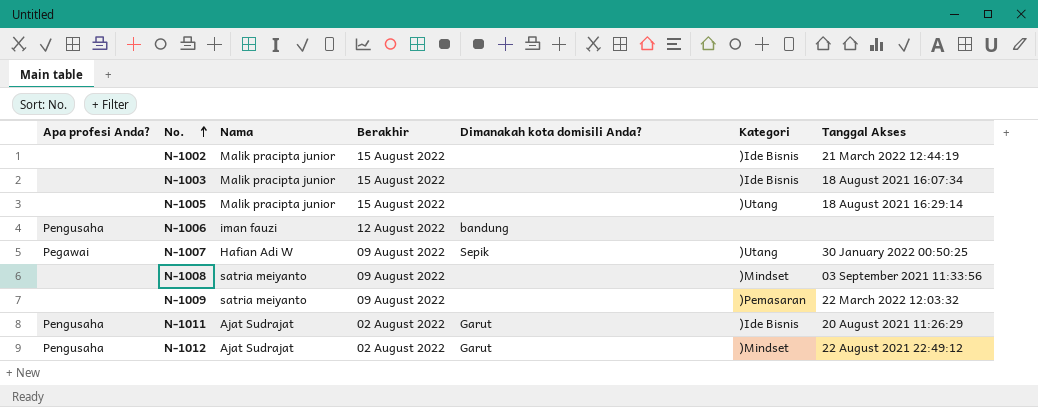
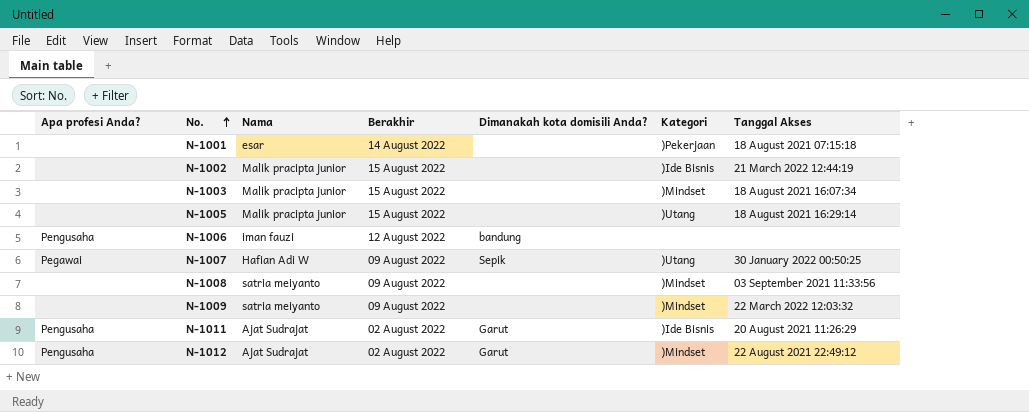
row N-1001: none -> none | esar | 14 August 2022 | none | )Pekerjaan | 18 August 2021 07:15:18
N-1003 | Kategori: )Ide Bisnis -> )Mindset
N-1009 | Kategori: )Pemasaran -> )Mindset

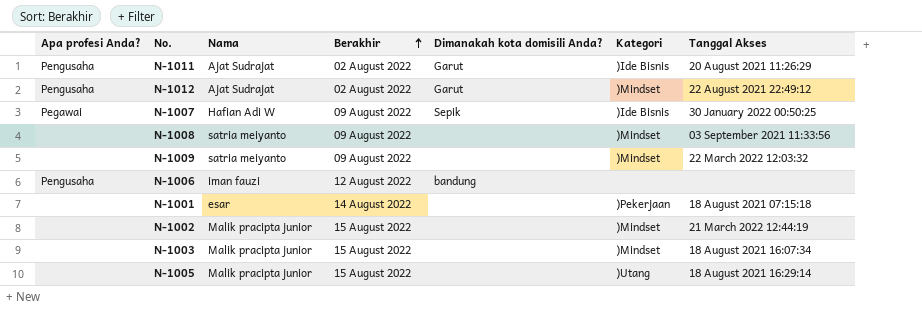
row order: No. ascending -> Berakhir ascending
N-1007 | Kategori: )Utang -> )Ide Bisnis
N-1002 | Kategori: )Ide Bisnis -> )Mindset

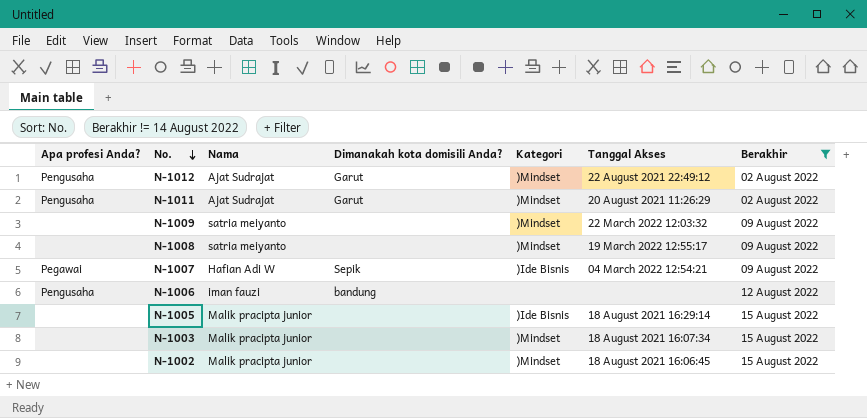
filter: none -> Berakhir != 14 August 2022
row order: Berakhir ascending -> No. descending
column Berakhir | position: 4 -> 7
N-1011 | Kategori: )Ide Bisnis -> )Mindset
N-1008 | Tanggal Akses: 03 September 2021 11:33:56 -> 19 March 2022 12:55:17
N-1007 | Tanggal Akses: 30 January 2022 00:50:25 -> 04 March 2022 12:54:21
N-1005 | Kategori: )Utang -> )Ide Bisnis
N-1002 | Tanggal Akses: 21 March 2022 12:44:19 -> 18 August 2021 16:06:45

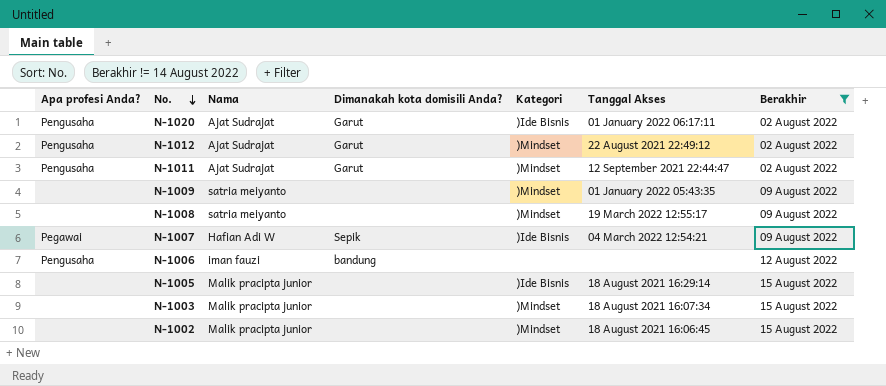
row N-1020: none -> Pengusaha | Ajat Sudrajat | Garut | )Ide Bisnis | 01 January 2022 06:17:11 | 02 August 2022
N-1011 | Tanggal Akses: 20 August 2021 11:26:29 -> 12 September 2021 22:44:47
N-1009 | Tanggal Akses: 22 March 2022 12:03:32 -> 01 January 2022 05:43:35

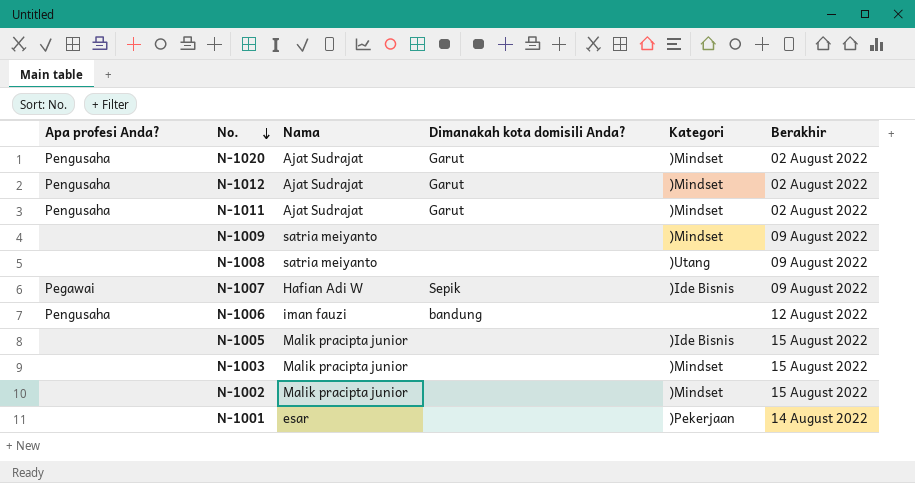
filter: Berakhir != 14 August 2022 -> none
column Tanggal Akses | position: 6 -> none
N-1020 | Kategori: )Ide Bisnis -> )Mindset
N-1008 | Kategori: )Mindset -> )Utang

